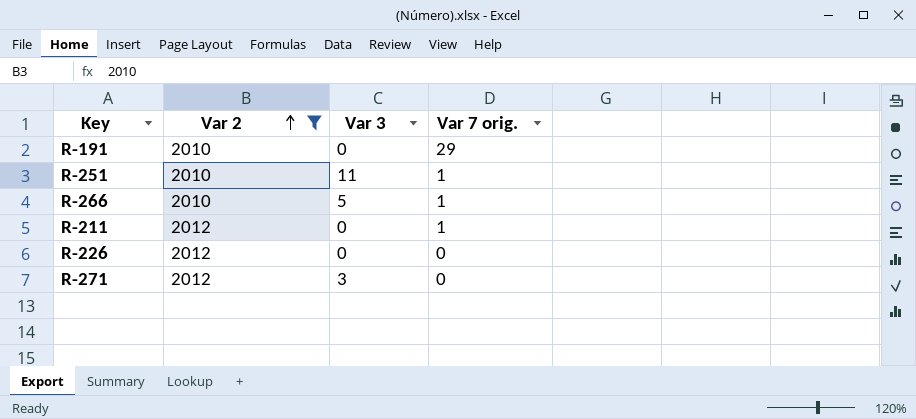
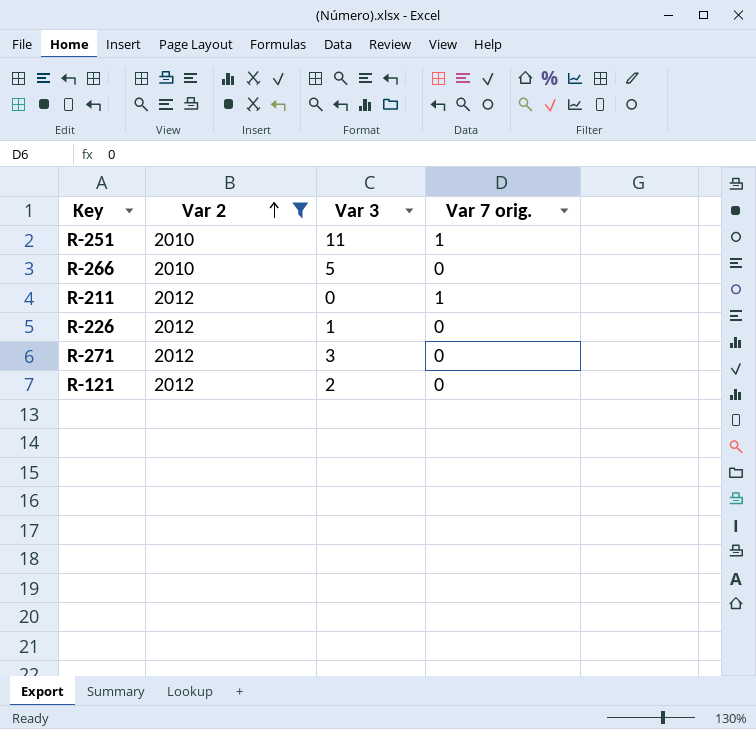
row R-191: 2010 | 0 | 29 -> none
R-266 | Var 7 orig.: 1 -> 0
R-226 | Var 3: 0 -> 1
row R-121: none -> 2012 | 2 | 0

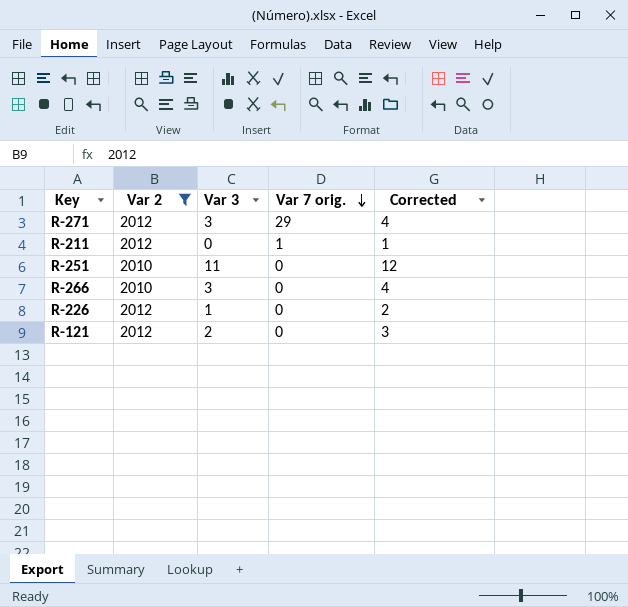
row order: Var 2 ascending -> Var 7 orig. descending
column Corrected | formula: none -> [Var 3] + 1
R-271 | Var 7 orig.: 0 -> 29
R-251 | Var 7 orig.: 1 -> 0
R-266 | Var 3: 5 -> 3

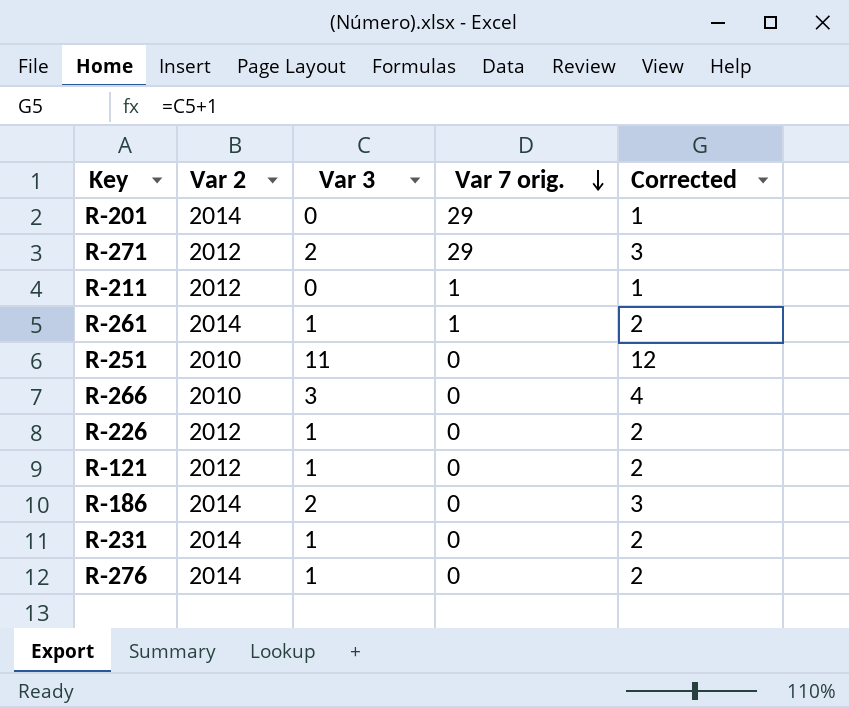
filter: Var 2 != 2014 -> none
R-271 | Var 3: 3 -> 2
R-271 | Corrected: 4 -> 3
R-121 | Var 3: 2 -> 1
R-121 | Corrected: 3 -> 2

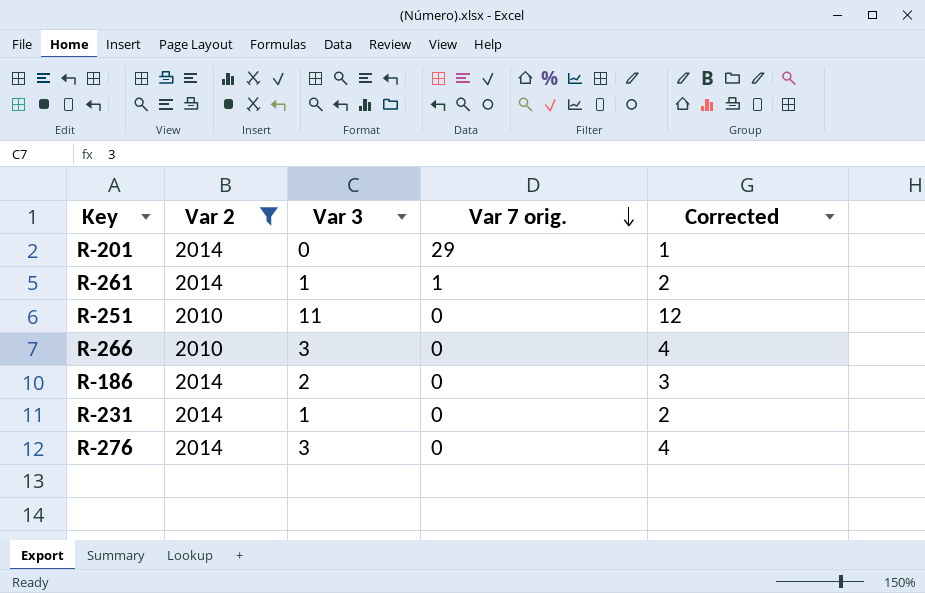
filter: none -> Var 2 != 2012
R-276 | Var 3: 1 -> 3
R-276 | Corrected: 2 -> 4

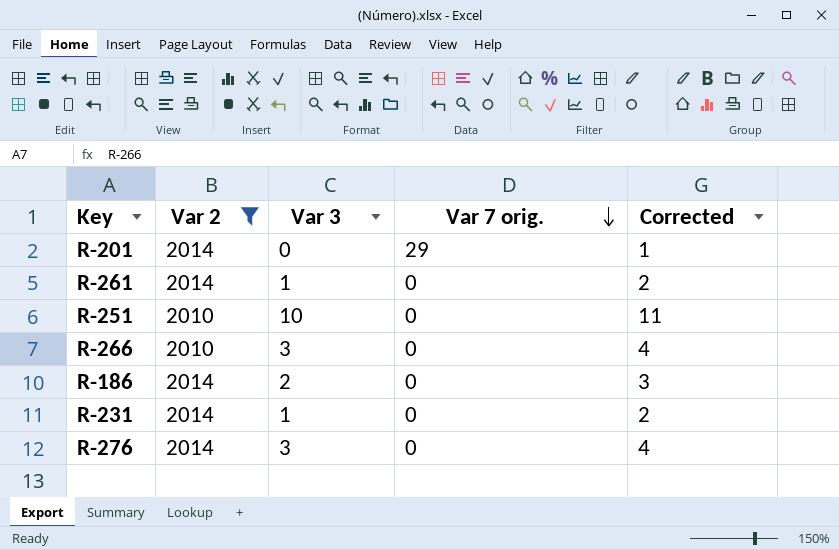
R-261 | Var 7 orig.: 1 -> 0
R-251 | Var 3: 11 -> 10
R-251 | Corrected: 12 -> 11

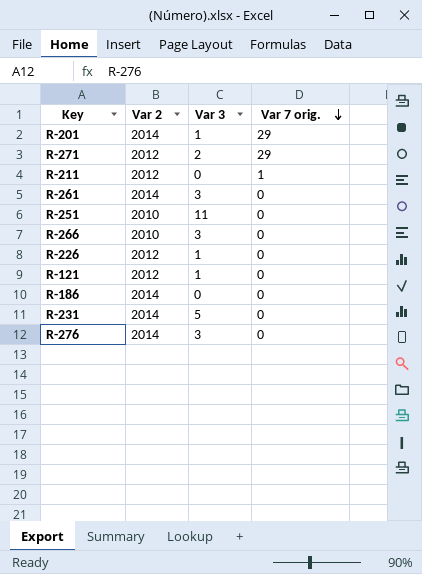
filter: Var 2 != 2012 -> none
column Corrected | formula: [Var 3] + 1 -> none
R-201 | Var 3: 0 -> 1
R-261 | Var 3: 1 -> 3
R-251 | Var 3: 10 -> 11
R-186 | Var 3: 2 -> 0
R-231 | Var 3: 1 -> 5

